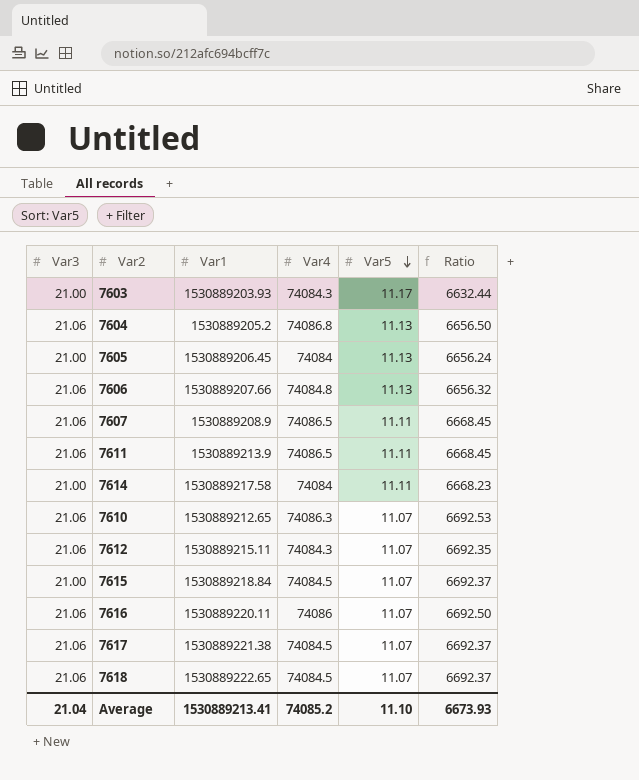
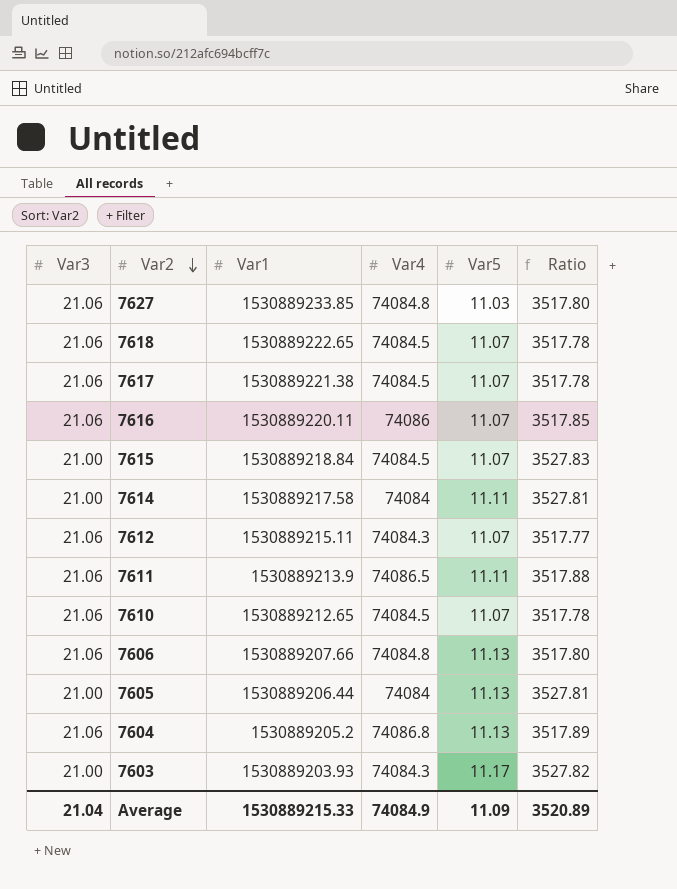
row order: Var5 descending -> Var2 descending
column Ratio | formula: [Var4] / [Var5] -> [Var4] / [Var3]
row 7607: 21.06 | 1530889208.9 | 74086.5 | 11.11 | 6668.45 -> none
row 7627: none -> 21.06 | 1530889233.85 | 74084.8 | 11.03 | 3517.80
7610 | Var4: 74086.3 -> 74084.5
7605 | Var1: 1530889206.45 -> 1530889206.44
Average | Var1: 1530889213.41 -> 1530889215.33
Average | Var4: 74085.2 -> 74084.9
Average | Var5: 11.10 -> 11.09
Average | Ratio: 6673.93 -> 3520.89

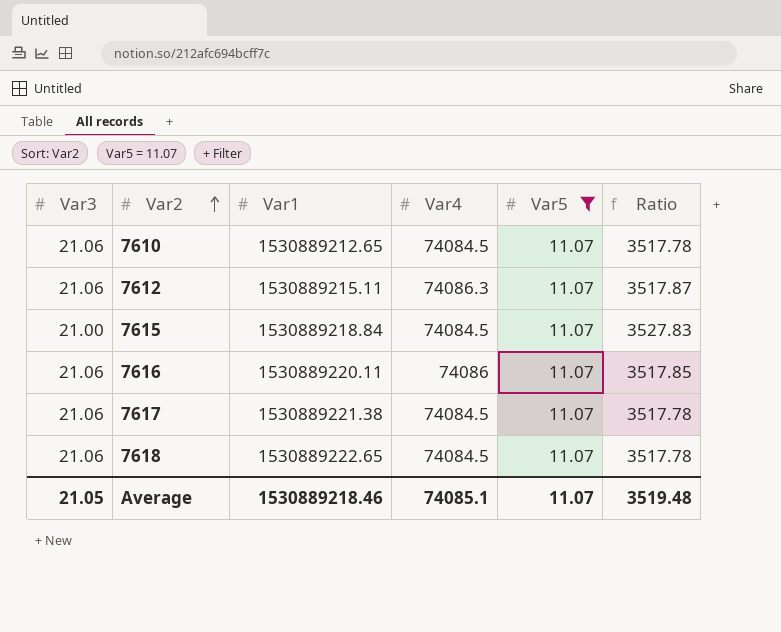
filter: none -> Var5 = 11.07
row order: Var2 descending -> Var2 ascending
7612 | Var4: 74084.3 -> 74086.3
7612 | Ratio: 3517.77 -> 3517.87
Average | Var3: 21.04 -> 21.05
Average | Var1: 1530889215.33 -> 1530889218.46
Average | Var4: 74084.9 -> 74085.1
Average | Var5: 11.09 -> 11.07
Average | Ratio: 3520.89 -> 3519.48

